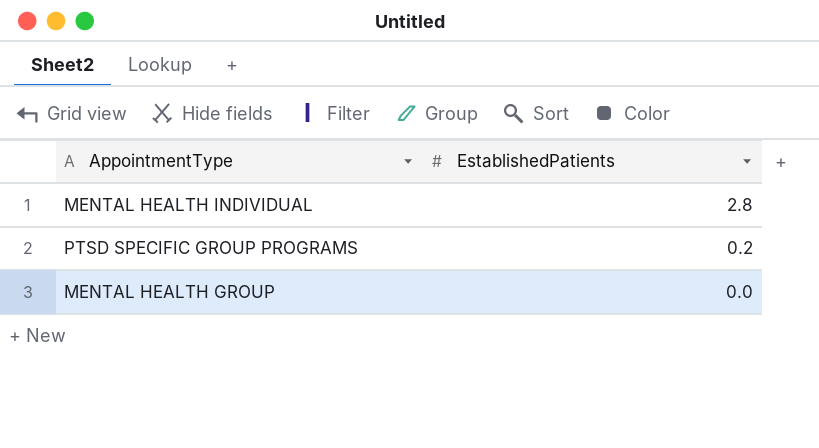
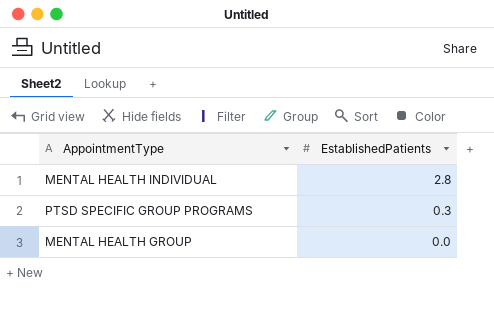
PTSD SPECIFIC GROUP PROGRAMS | EstablishedPatients: 0.2 -> 0.3

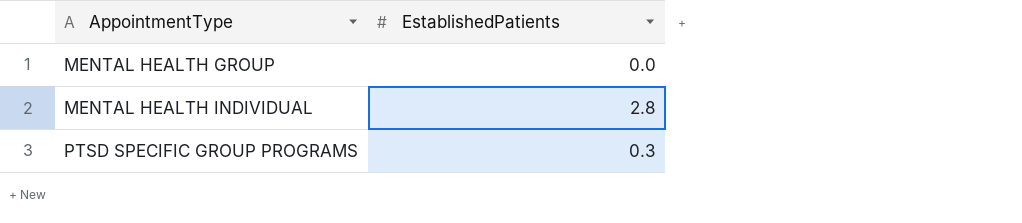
row order: EstablishedPatients descending -> AppointmentType ascending

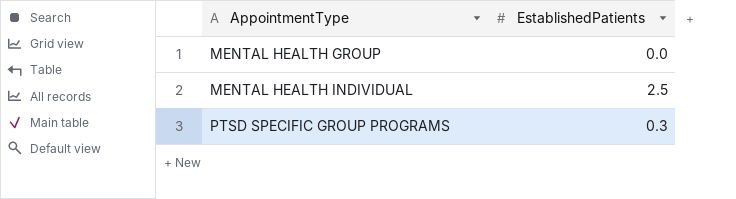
MENTAL HEALTH INDIVIDUAL | EstablishedPatients: 2.8 -> 2.5

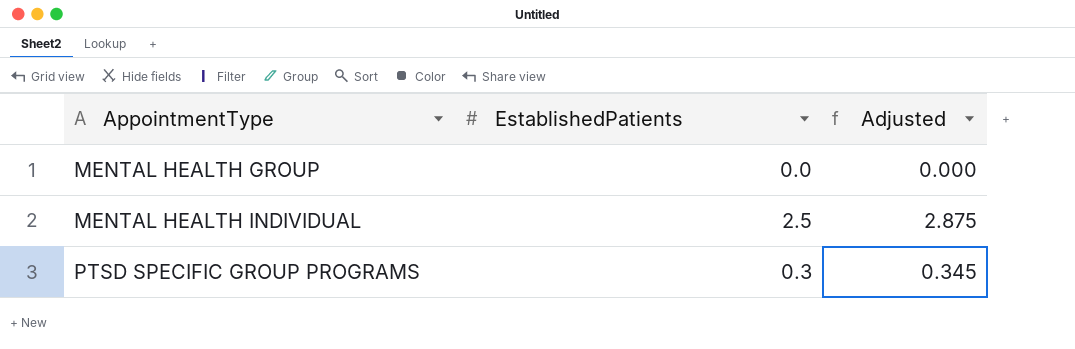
column Adjusted | formula: none -> [EstablishedPatients] * 1.15

